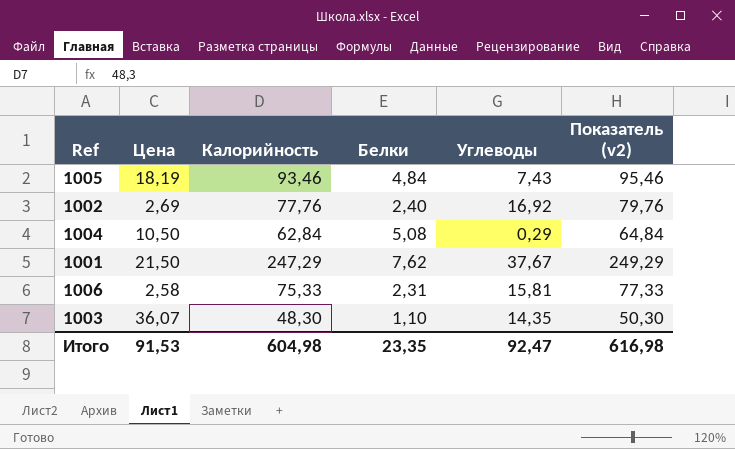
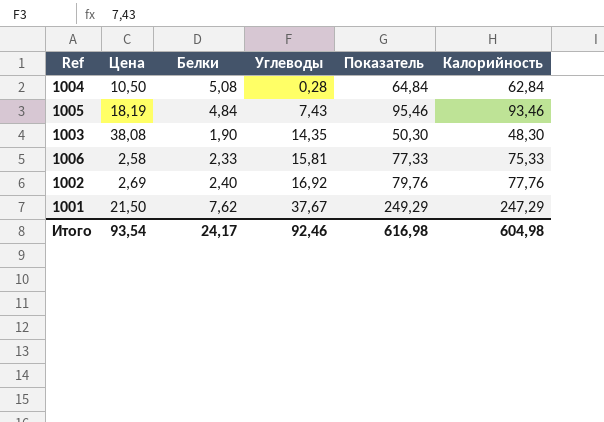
row order: none -> Углеводы ascending
column name: Показатель (v2) -> Показатель
column Калорийность | position: 3 -> 6
1004 | Углеводы: 0,29 -> 0,28
1003 | Цена: 36,07 -> 38,08
1003 | Белки: 1,10 -> 1,90
1006 | Белки: 2,31 -> 2,33
Итого | Цена: 91,53 -> 93,54
Итого | Белки: 23,35 -> 24,17
Итого | Углеводы: 92,47 -> 92,46

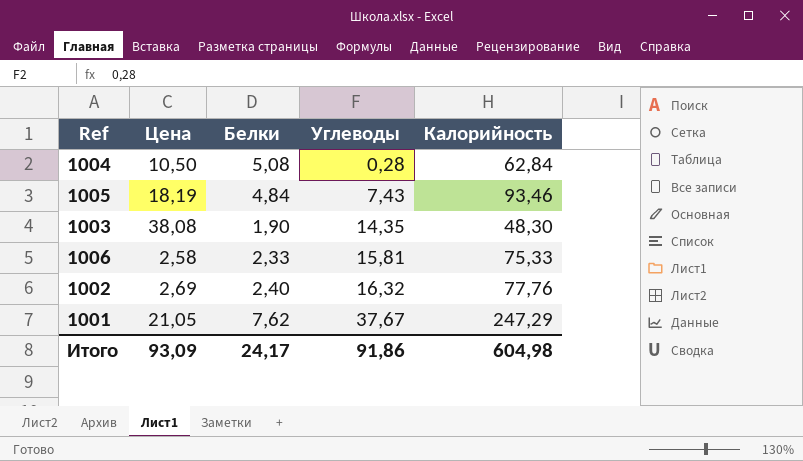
column Показатель | formula: [Калорийность] + 2 -> none
1002 | Углеводы: 16,92 -> 16,32
1001 | Цена: 21,50 -> 21,05
Итого | Цена: 93,54 -> 93,09
Итого | Углеводы: 92,46 -> 91,86

